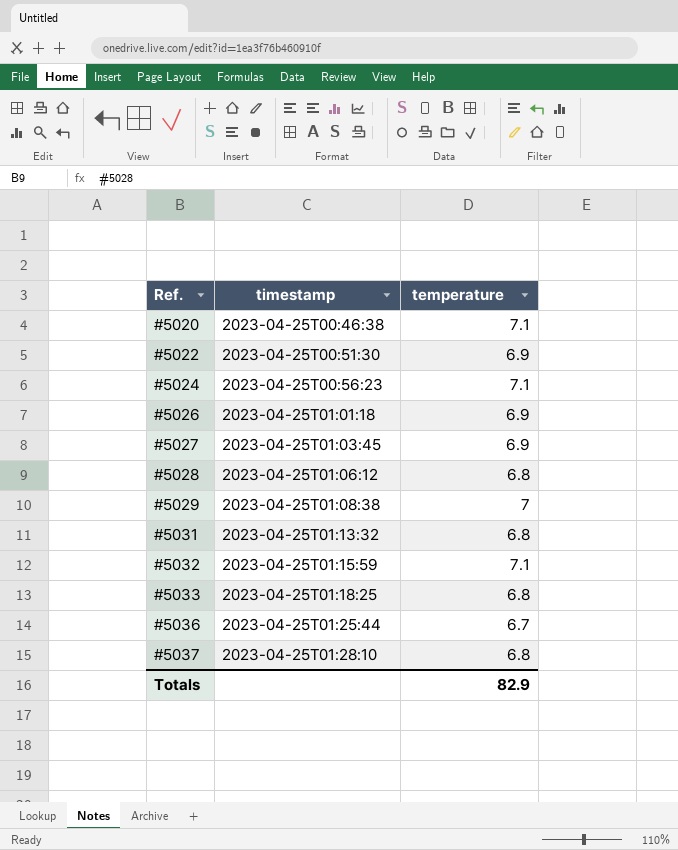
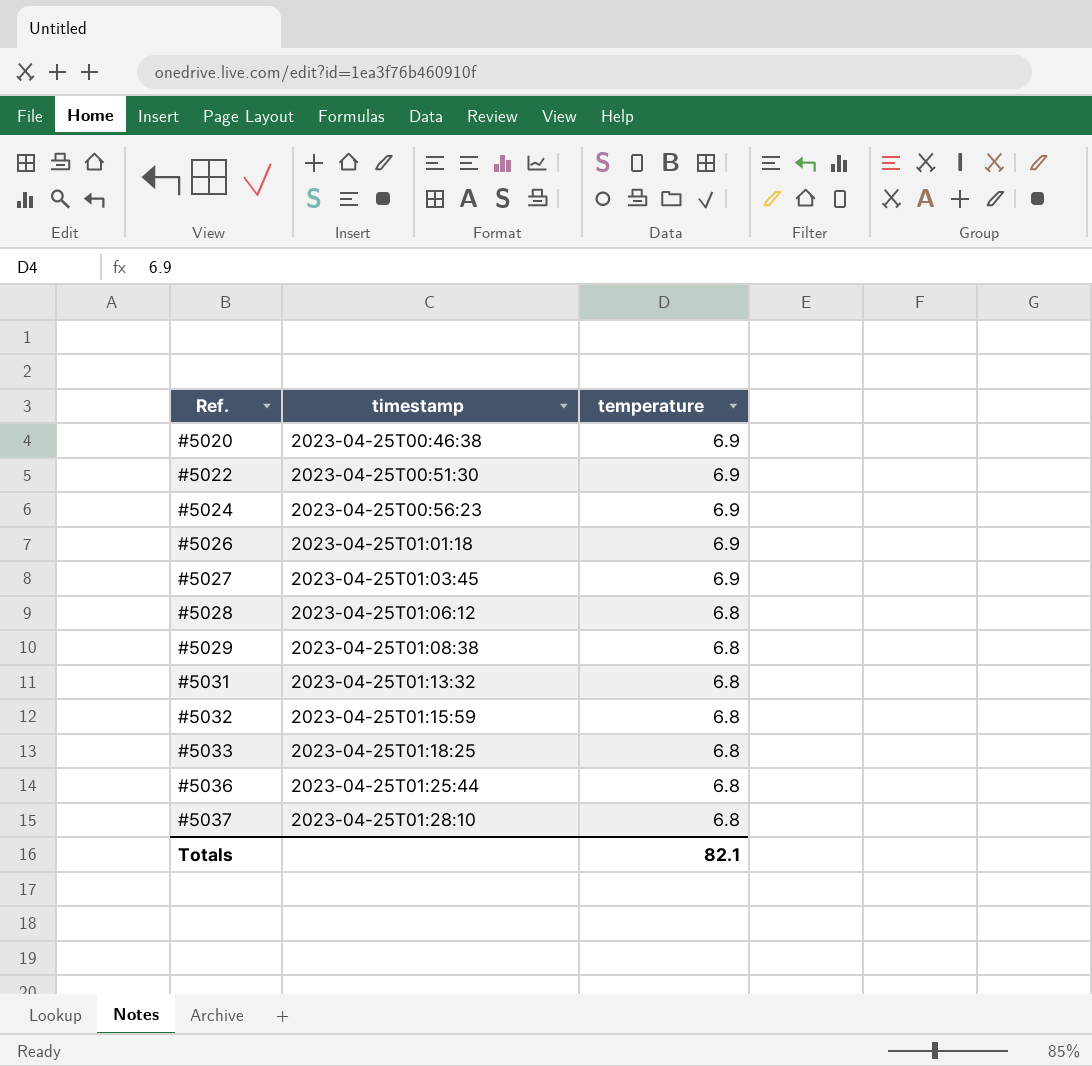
#5020 | temperature: 7.1 -> 6.9
#5024 | temperature: 7.1 -> 6.9
#5029 | temperature: 7 -> 6.8
#5032 | temperature: 7.1 -> 6.8
#5036 | temperature: 6.7 -> 6.8
Totals | temperature: 82.9 -> 82.1

